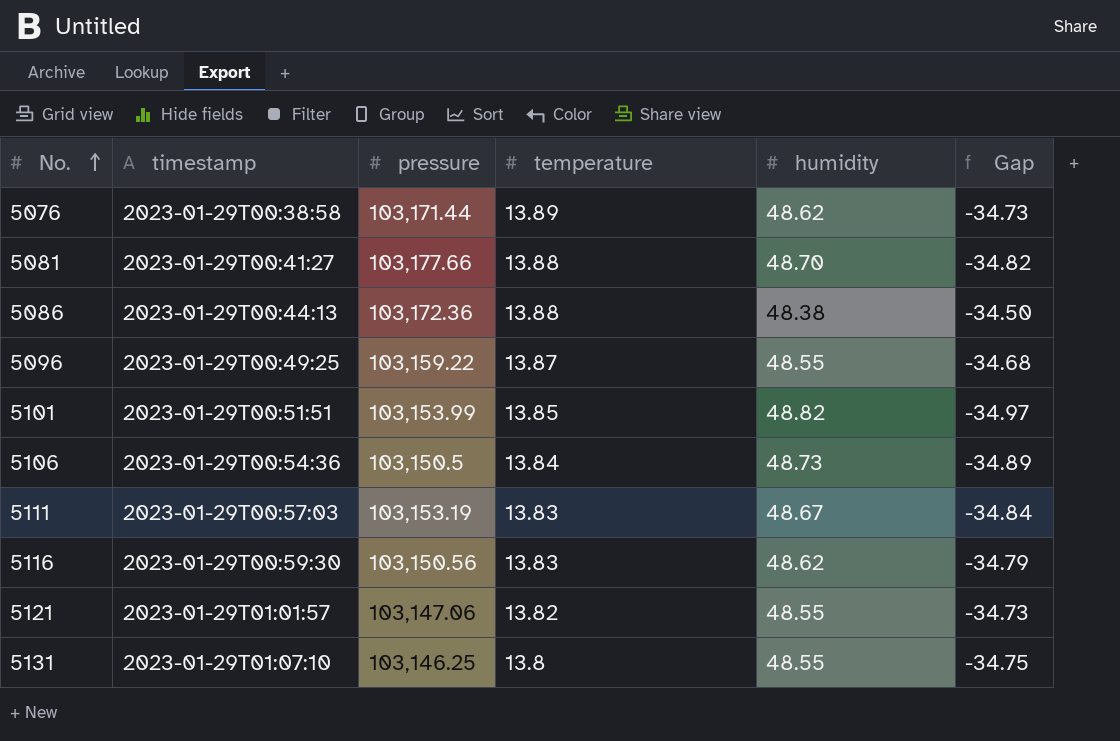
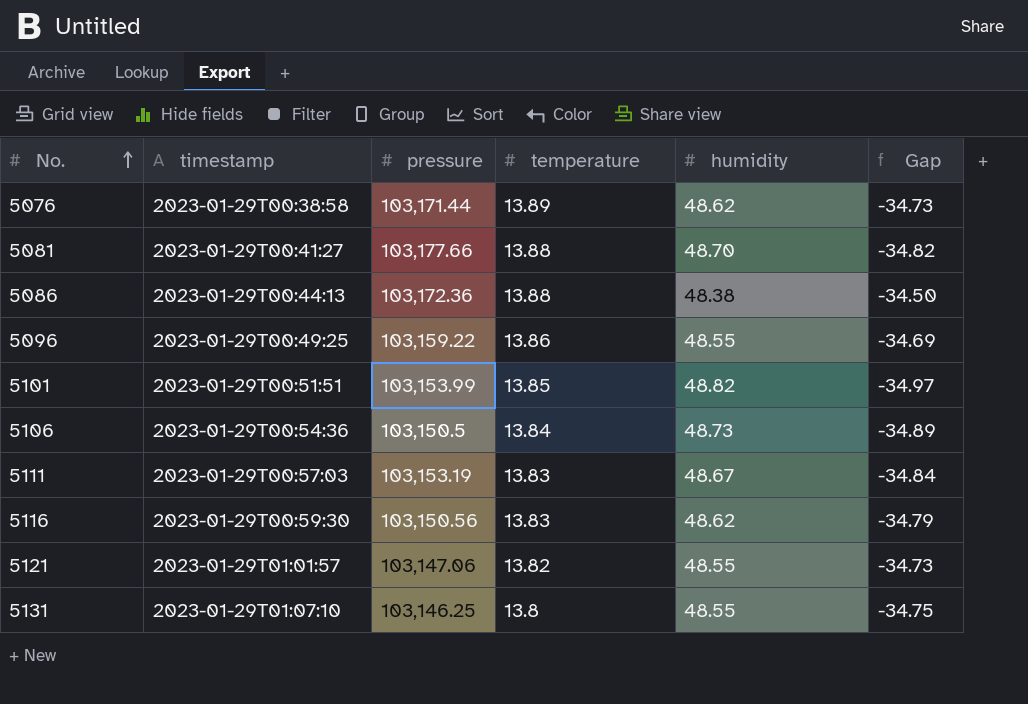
5096 | temperature: 13.87 -> 13.86
5096 | Gap: -34.68 -> -34.69

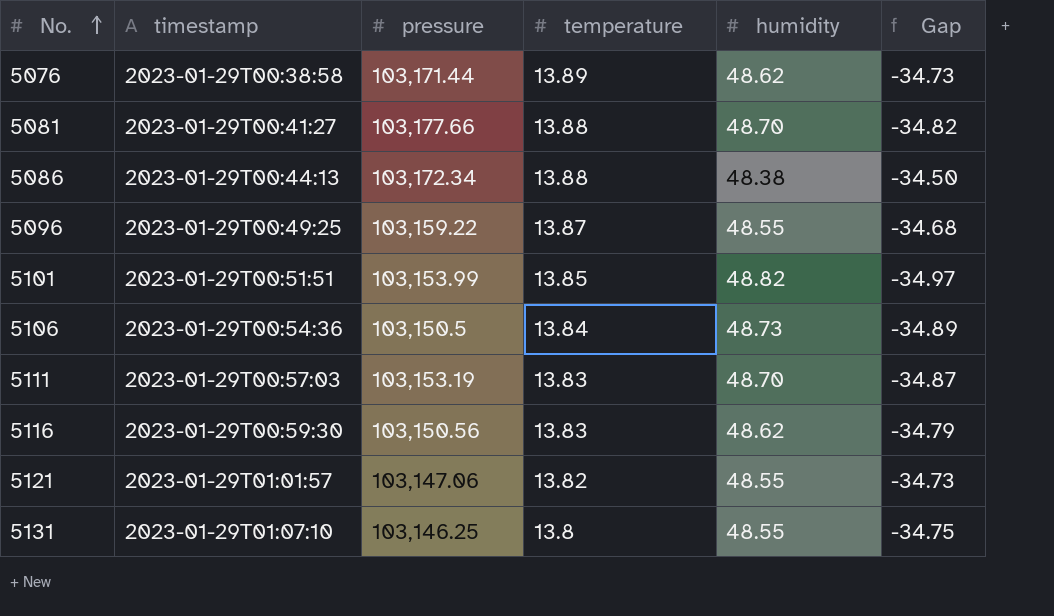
5086 | pressure: 103,172.36 -> 103,172.34
5096 | temperature: 13.86 -> 13.87
5096 | Gap: -34.69 -> -34.68
5111 | humidity: 48.67 -> 48.70
5111 | Gap: -34.84 -> -34.87

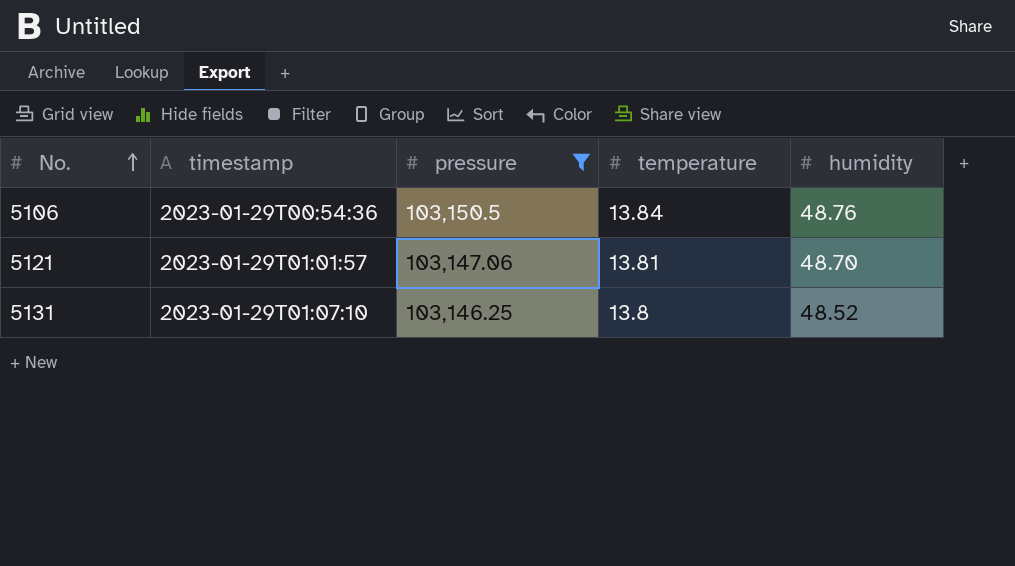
filter: none -> pressure <= 103,150.5
column Gap | formula: [temperature] - [humidity] -> none
5106 | humidity: 48.73 -> 48.76
5121 | temperature: 13.82 -> 13.81
5121 | humidity: 48.55 -> 48.70
5131 | humidity: 48.55 -> 48.52

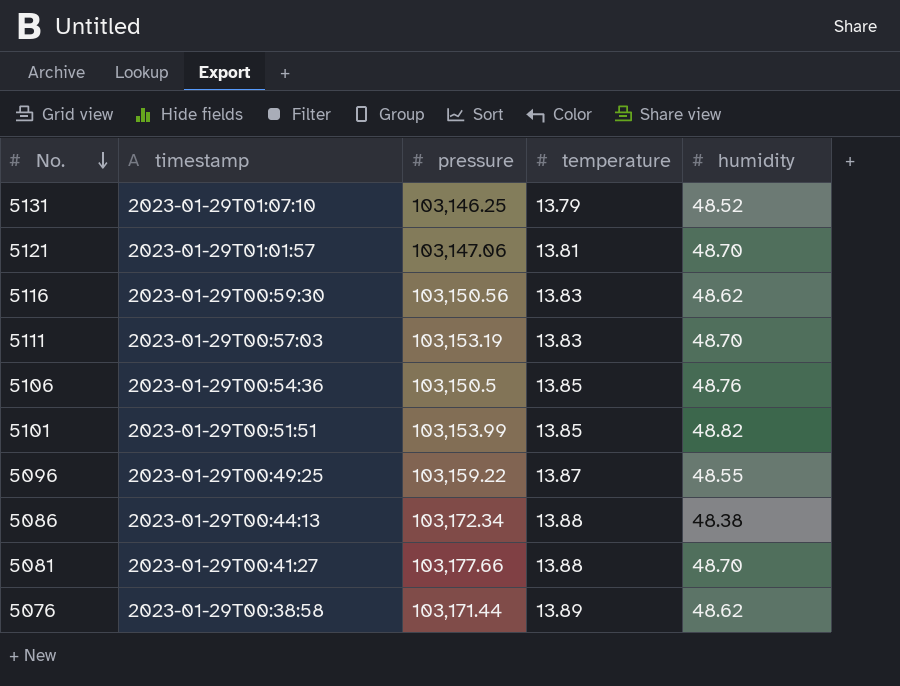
filter: pressure <= 103,150.5 -> none
row order: No. ascending -> No. descending
5131 | temperature: 13.8 -> 13.79
5106 | temperature: 13.84 -> 13.85

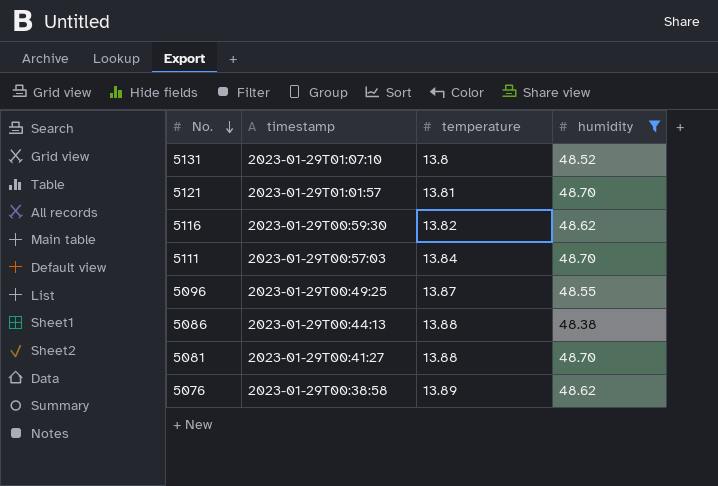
filter: none -> humidity <= 48.70
column pressure | position: 3 -> none
5131 | temperature: 13.79 -> 13.8
5116 | temperature: 13.83 -> 13.82
5111 | temperature: 13.83 -> 13.84

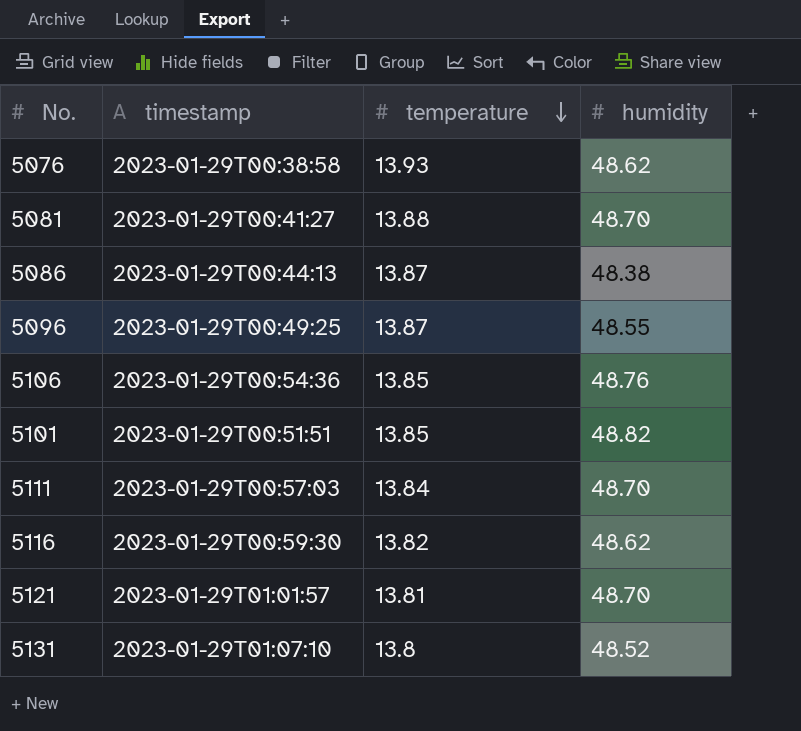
filter: humidity <= 48.70 -> none
row order: No. descending -> temperature descending
5076 | temperature: 13.89 -> 13.93
5086 | temperature: 13.88 -> 13.87

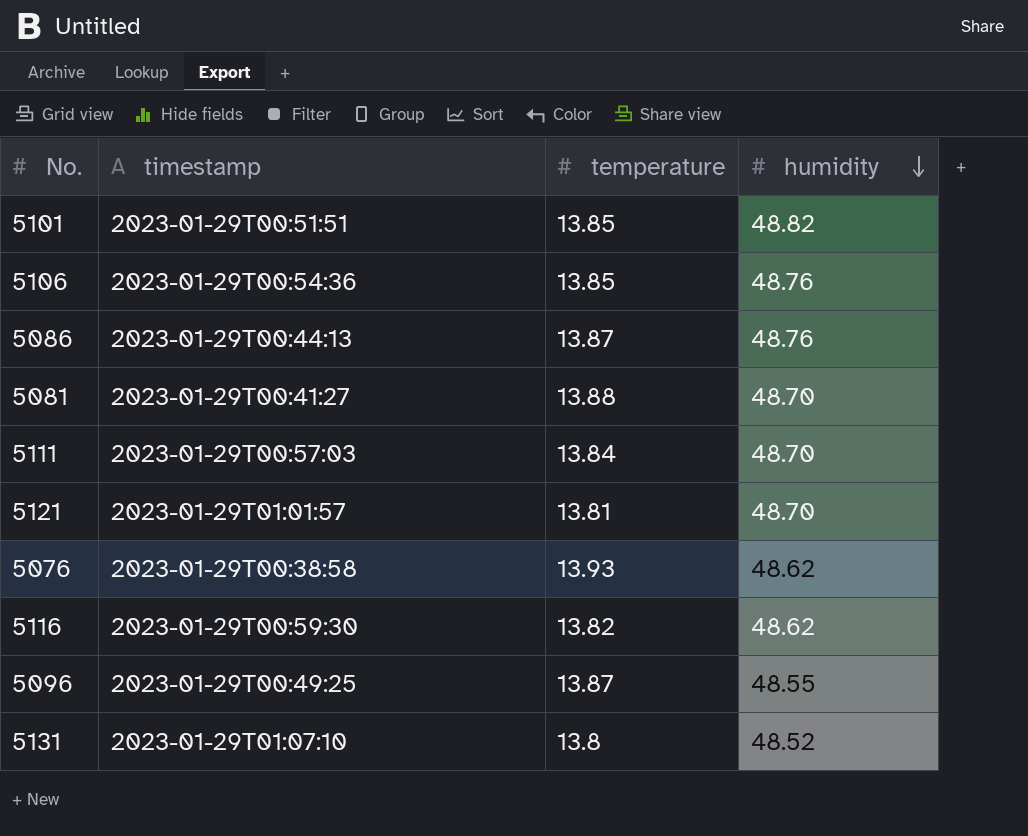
row order: temperature descending -> humidity descending
5086 | humidity: 48.38 -> 48.76

